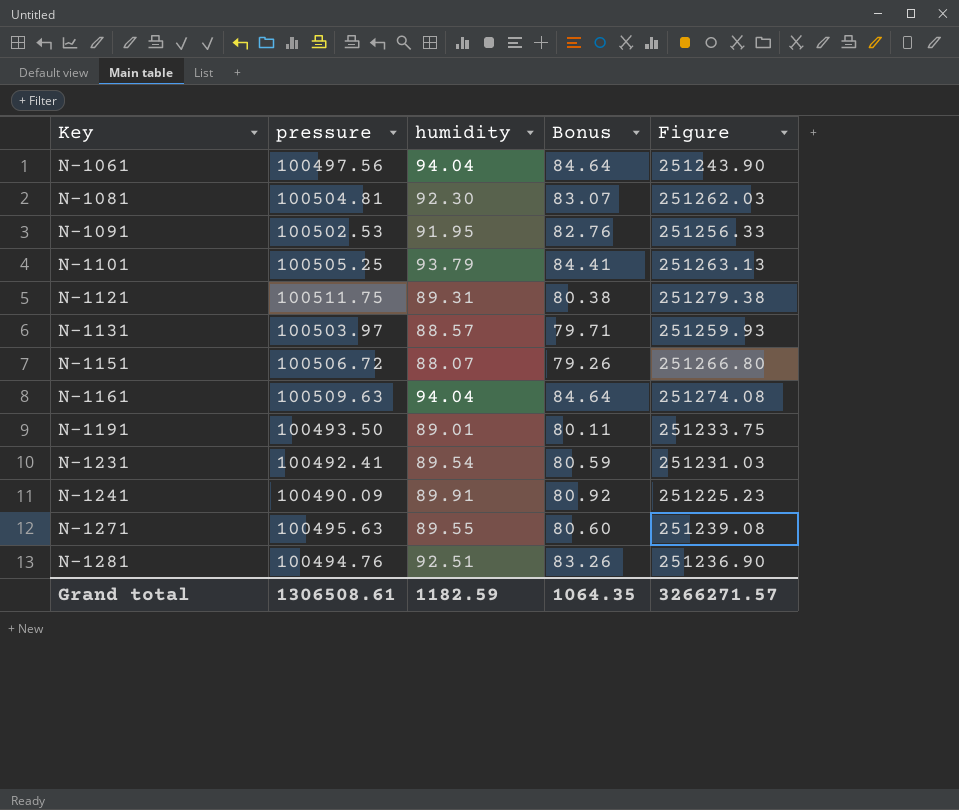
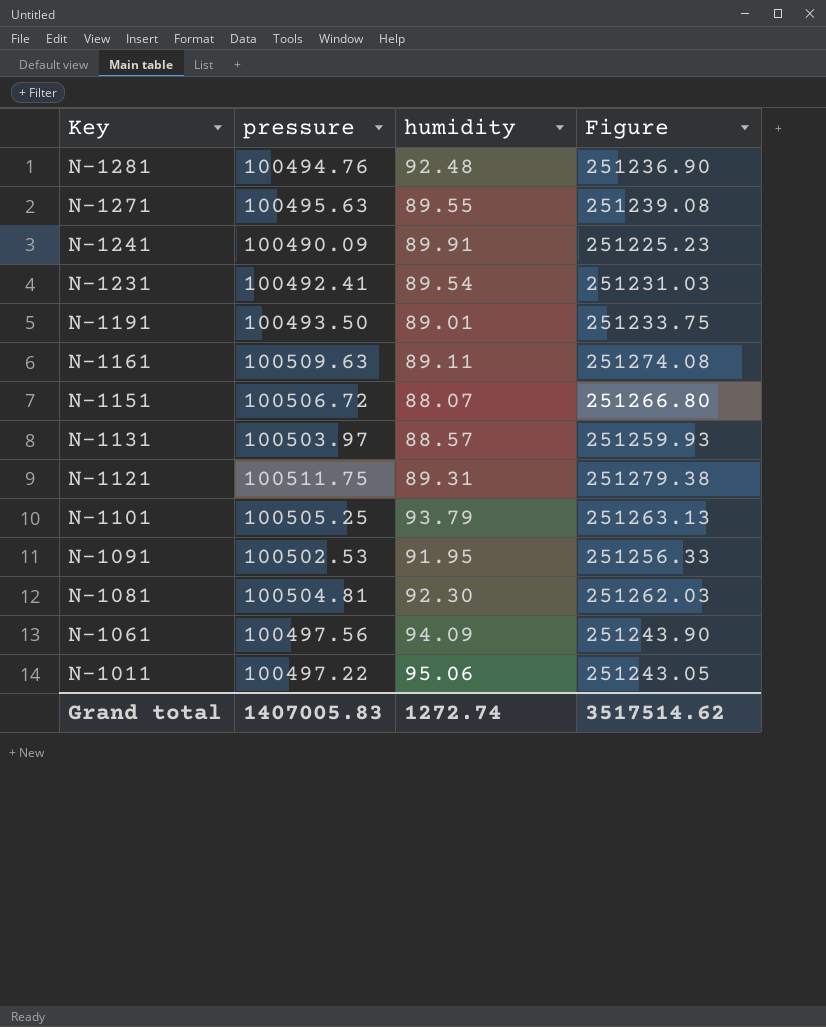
row order: Key ascending -> Key descending
column Bonus | formula: [humidity] * 0.9 -> none
N-1281 | humidity: 92.51 -> 92.48
N-1161 | humidity: 94.04 -> 89.11
N-1061 | humidity: 94.04 -> 94.09
row N-1011: none -> 100497.22 | 95.06 | 251243.05
Grand total | pressure: 1306508.61 -> 1407005.83
Grand total | humidity: 1182.59 -> 1272.74
Grand total | Figure: 3266271.57 -> 3517514.62

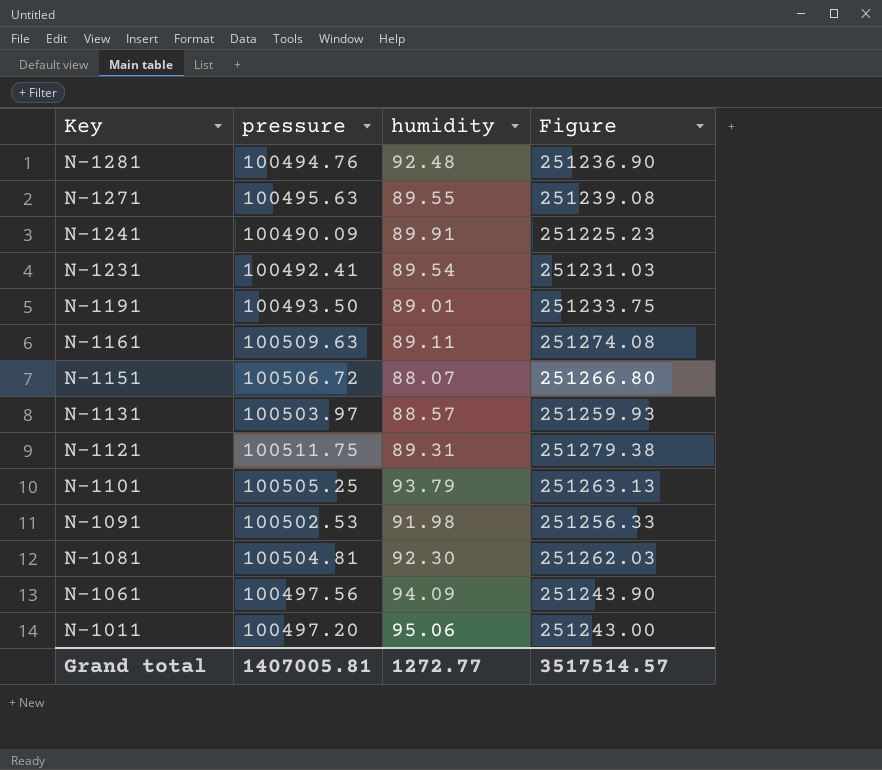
N-1091 | humidity: 91.95 -> 91.98
N-1011 | pressure: 100497.22 -> 100497.20
N-1011 | Figure: 251243.05 -> 251243.00
Grand total | pressure: 1407005.83 -> 1407005.81
Grand total | humidity: 1272.74 -> 1272.77
Grand total | Figure: 3517514.62 -> 3517514.57

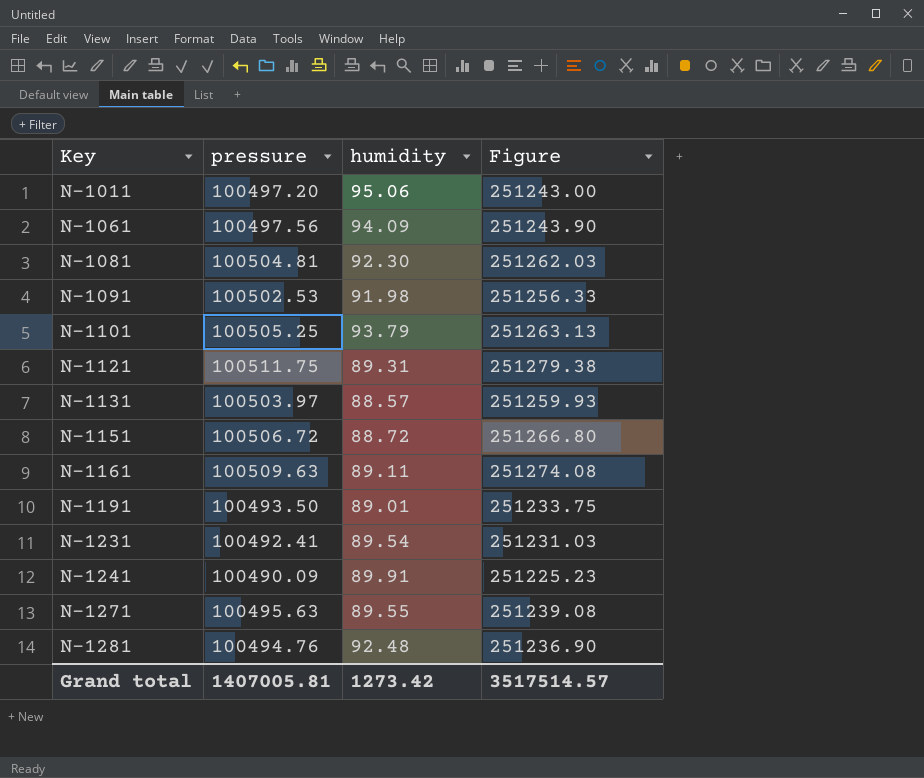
row order: Key descending -> Key ascending
N-1151 | humidity: 88.07 -> 88.72
Grand total | humidity: 1272.77 -> 1273.42

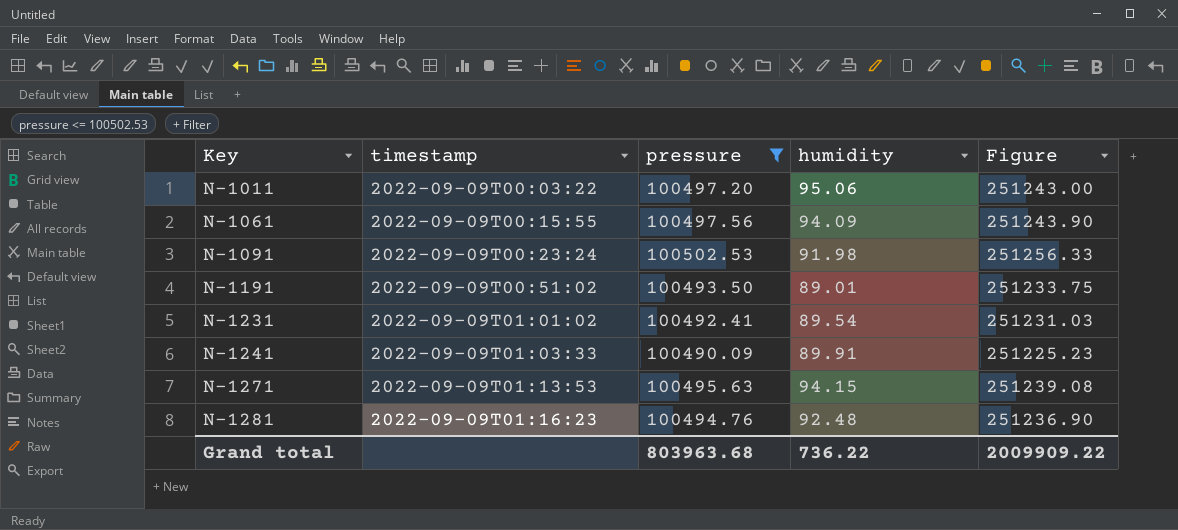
filter: none -> pressure <= 100502.53
column timestamp | position: none -> 2
N-1271 | humidity: 89.55 -> 94.15
Grand total | pressure: 1407005.81 -> 803963.68
Grand total | humidity: 1273.42 -> 736.22
Grand total | Figure: 3517514.57 -> 2009909.22

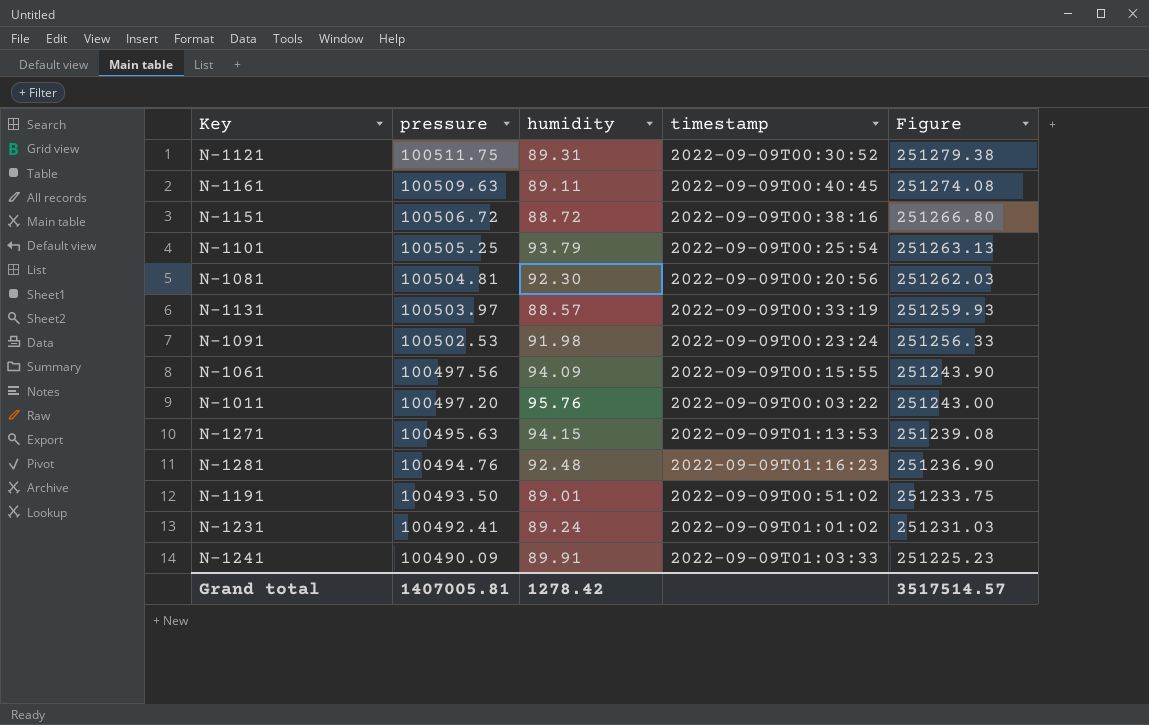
filter: pressure <= 100502.53 -> none
row order: Key ascending -> pressure descending
column timestamp | position: 2 -> 4
N-1011 | humidity: 95.06 -> 95.76
N-1231 | humidity: 89.54 -> 89.24
Grand total | pressure: 803963.68 -> 1407005.81
Grand total | humidity: 736.22 -> 1278.42
Grand total | Figure: 2009909.22 -> 3517514.57

